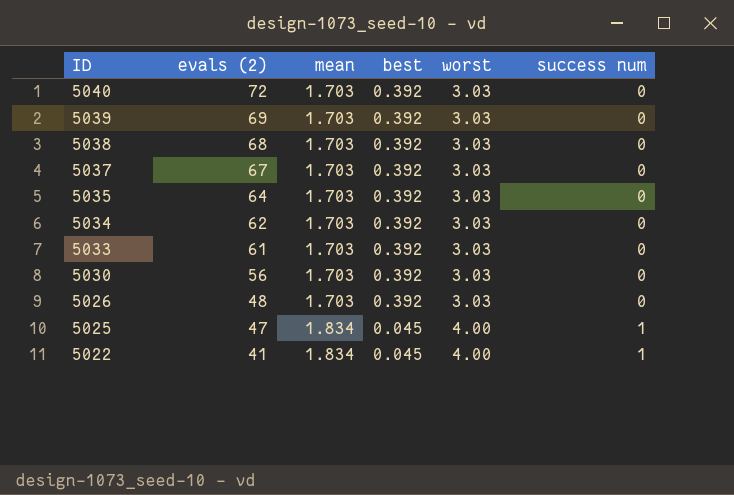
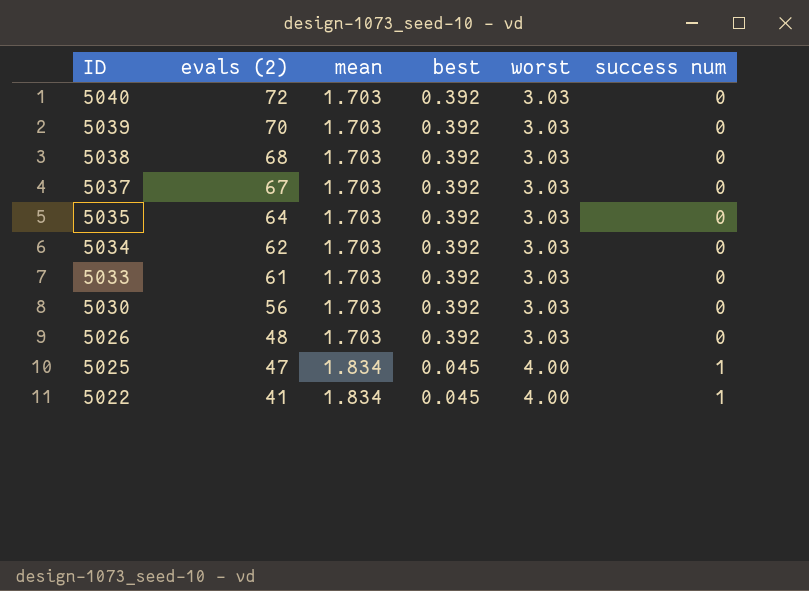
5039 | evals (2): 69 -> 70

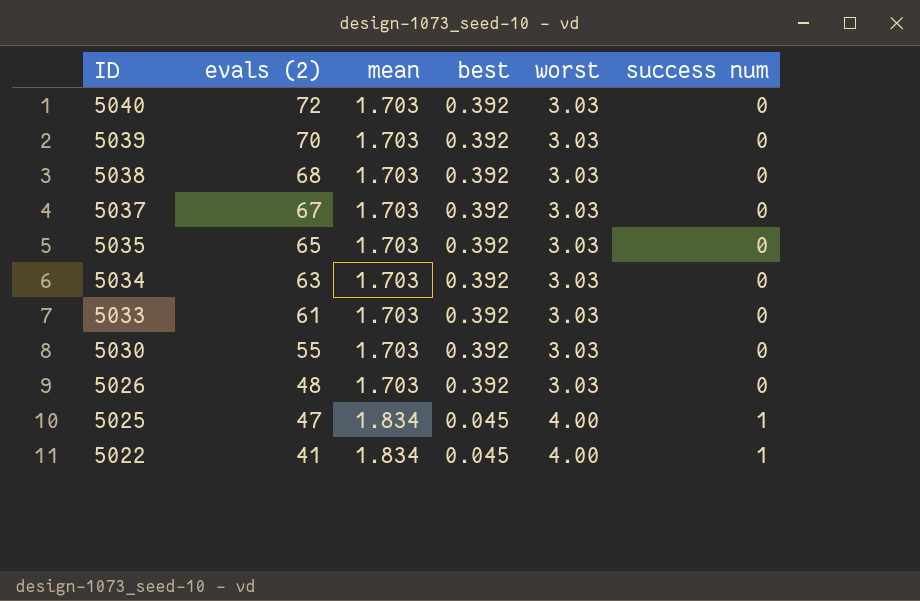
5035 | evals (2): 64 -> 65
5034 | evals (2): 62 -> 63
5030 | evals (2): 56 -> 55

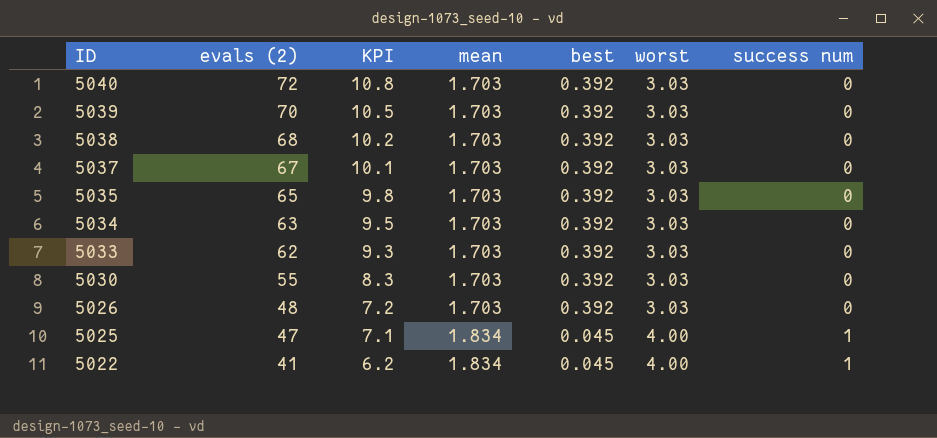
column KPI | formula: none -> [evals (2)] * 0.15
5033 | evals (2): 61 -> 62

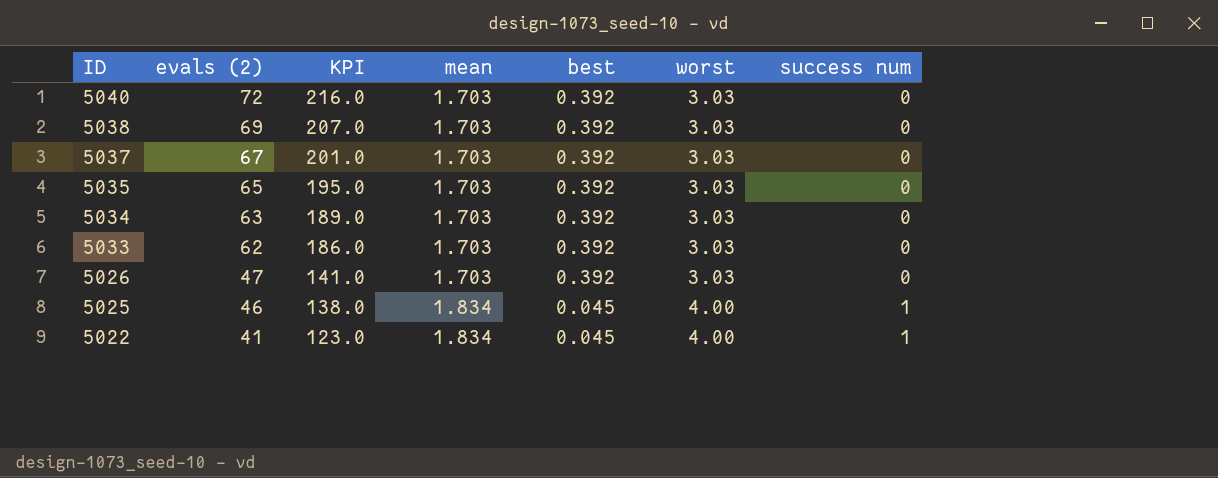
column KPI | formula: [evals (2)] * 0.15 -> [evals (2)] * 3
row 5039: 70 | 10.5 | 1.703 | 0.392 | 3.03 | 0 -> none
row 5030: 55 | 8.3 | 1.703 | 0.392 | 3.03 | 0 -> none
5038 | evals (2): 68 -> 69
5026 | evals (2): 48 -> 47
5025 | evals (2): 47 -> 46

